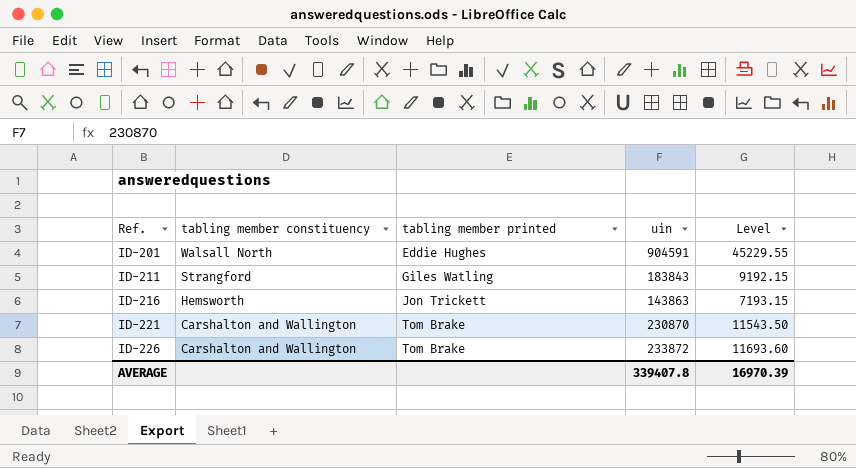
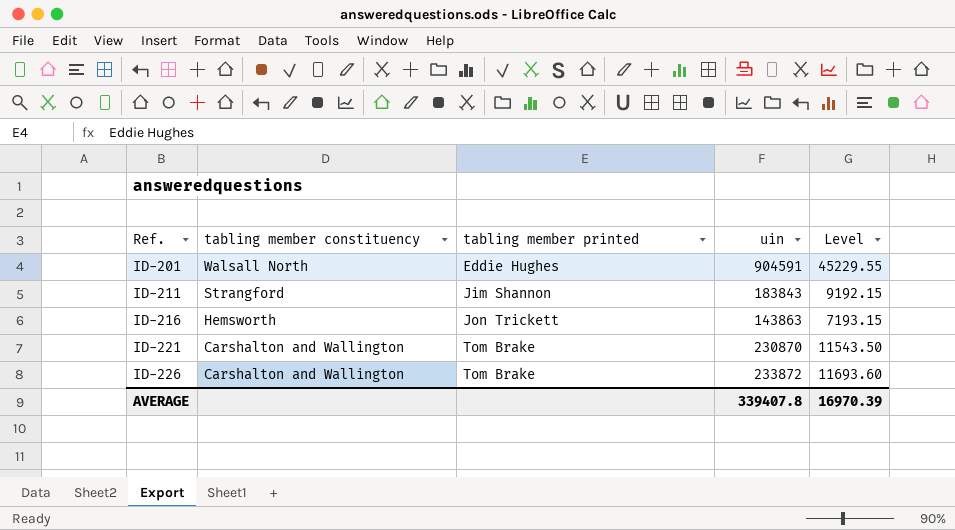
ID-211 | tabling member printed: Giles Watling -> Jim Shannon

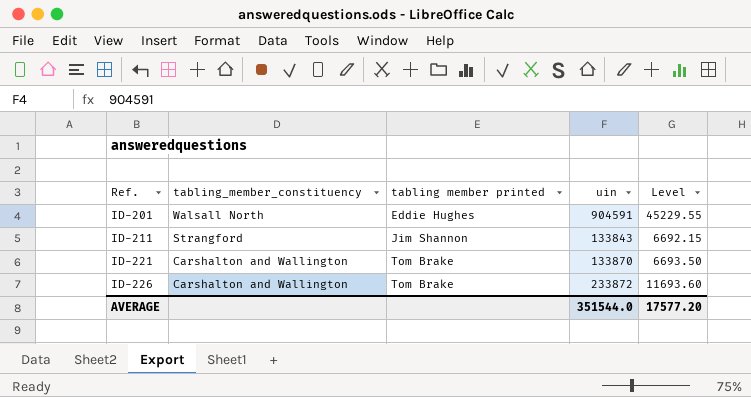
column name: tabling member constituency -> tabling_member_constituency
row ID-216: Hemsworth | Jon Trickett | 143863 | 7193.15 -> none
ID-211 | uin: 183843 -> 133843
ID-211 | Level: 9192.15 -> 6692.15
ID-221 | uin: 230870 -> 133870
ID-221 | Level: 11543.50 -> 6693.50
AVERAGE | uin: 339407.8 -> 351544.0
AVERAGE | Level: 16970.39 -> 17577.20

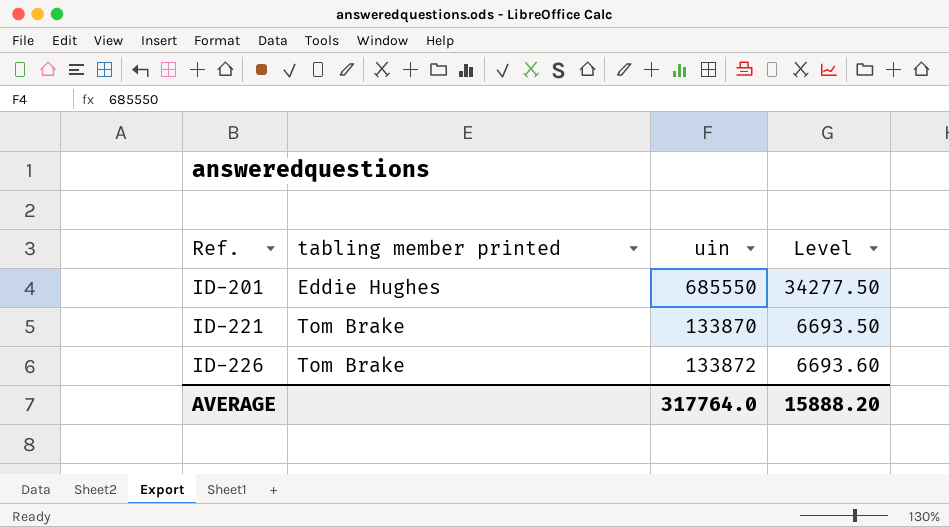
column tabling_member_constituency | position: 2 -> none
row ID-211: Strangford | Jim Shannon | 133843 | 6692.15 -> none
ID-201 | uin: 904591 -> 685550
ID-201 | Level: 45229.55 -> 34277.50
ID-226 | uin: 233872 -> 133872
ID-226 | Level: 11693.60 -> 6693.60
AVERAGE | uin: 351544.0 -> 317764.0
AVERAGE | Level: 17577.20 -> 15888.20

